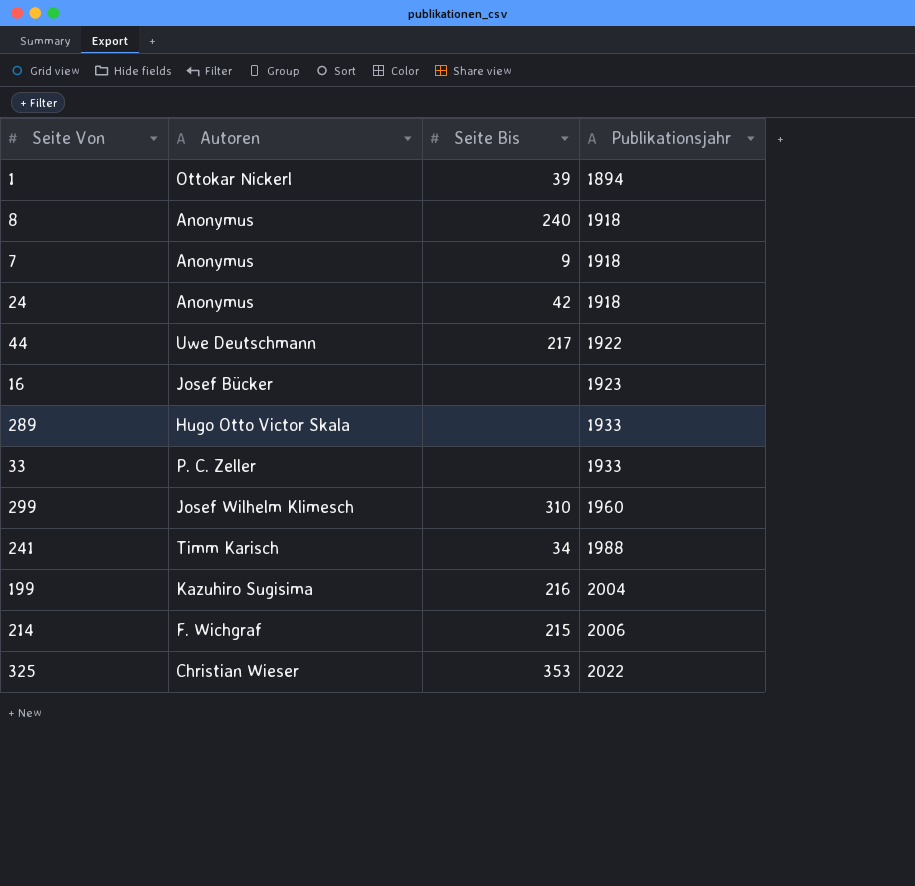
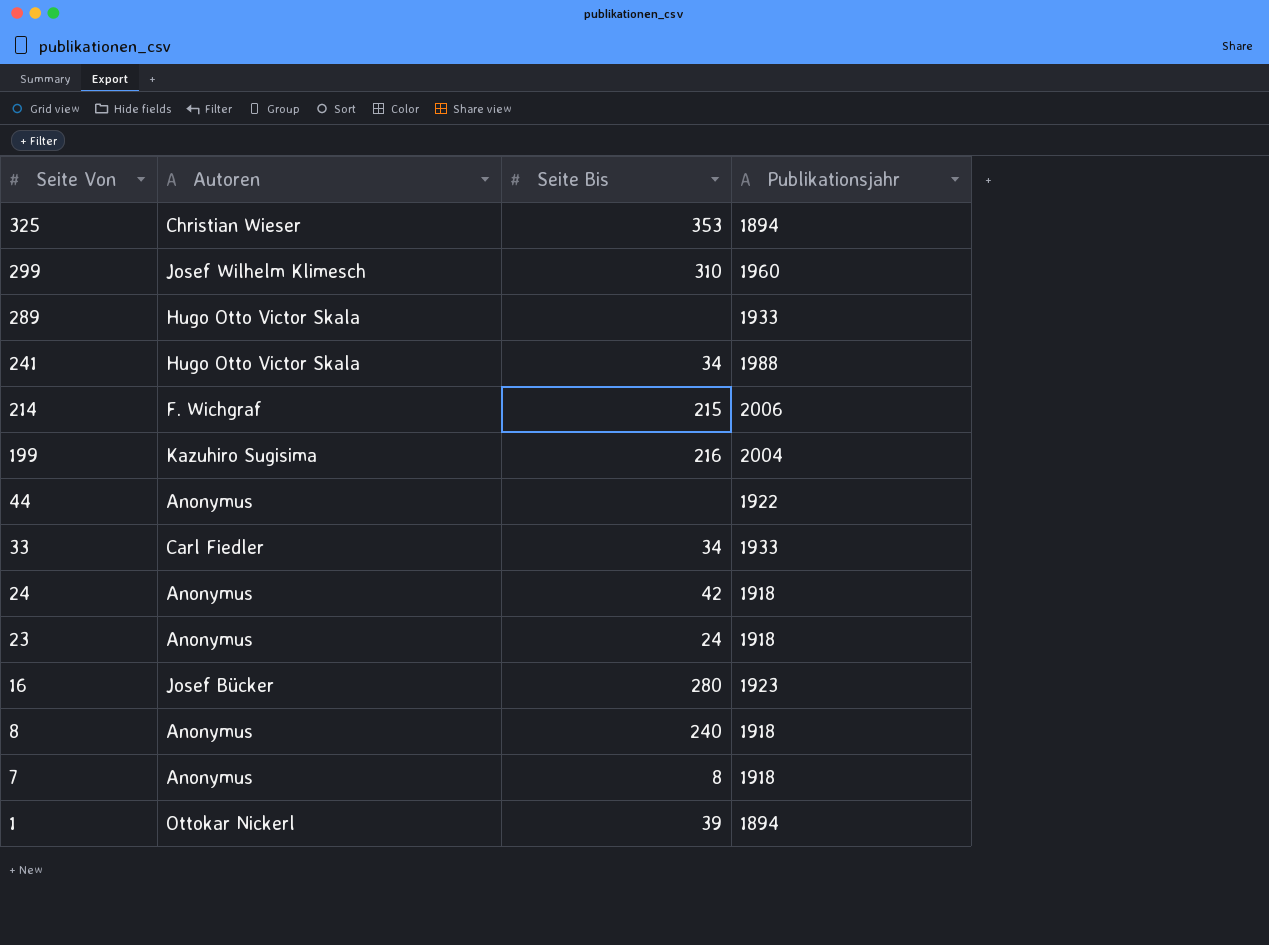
row order: Publikationsjahr ascending -> Seite Von descending
325 | Publikationsjahr: 2022 -> 1894
241 | Autoren: Timm Karisch -> Hugo Otto Victor Skala
44 | Autoren: Uwe Deutschmann -> Anonymus
44 | Seite Bis: 217 -> none
33 | Autoren: P. C. Zeller -> Carl Fiedler
33 | Seite Bis: none -> 34
row 23: none -> Anonymus | 24 | 1918
16 | Seite Bis: none -> 280
7 | Seite Bis: 9 -> 8

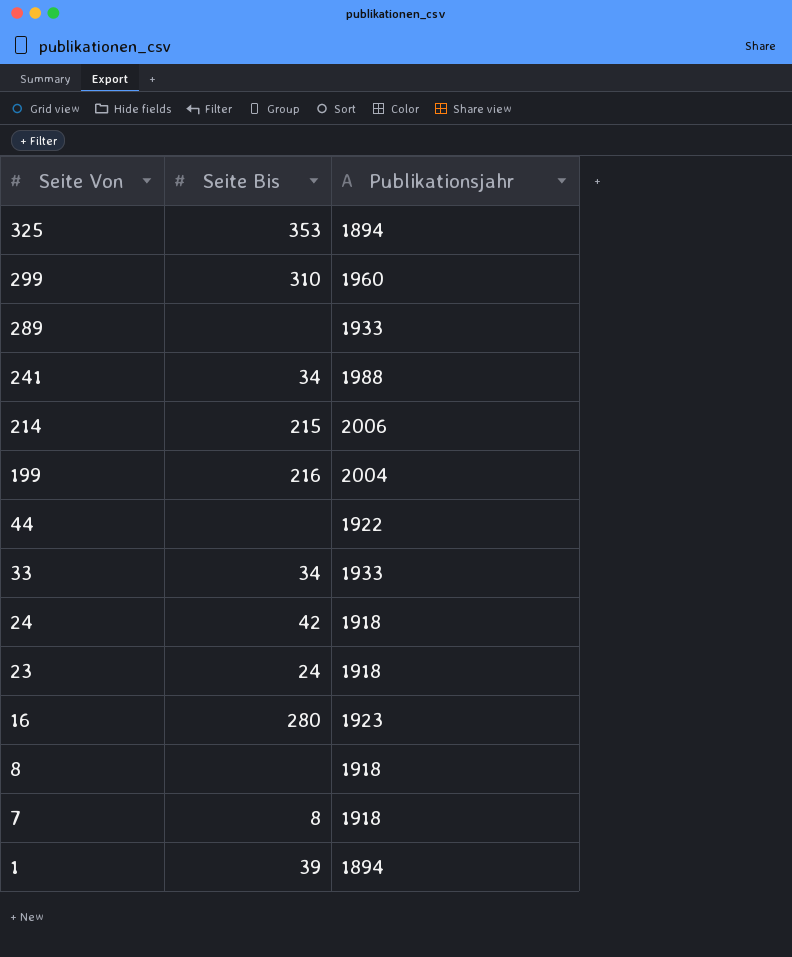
column Autoren | position: 2 -> none
8 | Seite Bis: 240 -> none

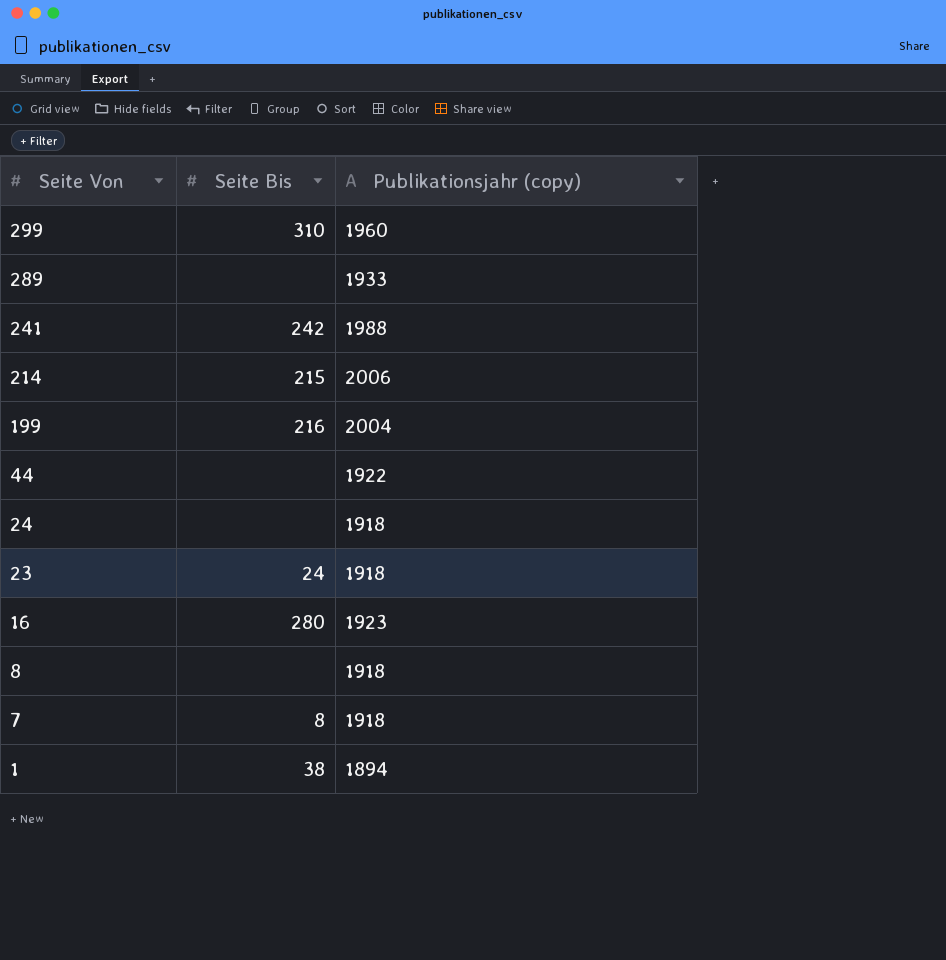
column name: Publikationsjahr -> Publikationsjahr (copy)
row 325: 353 | 1894 -> none
row 33: 34 | 1933 -> none
241 | Seite Bis: 34 -> 242
24 | Seite Bis: 42 -> none
1 | Seite Bis: 39 -> 38

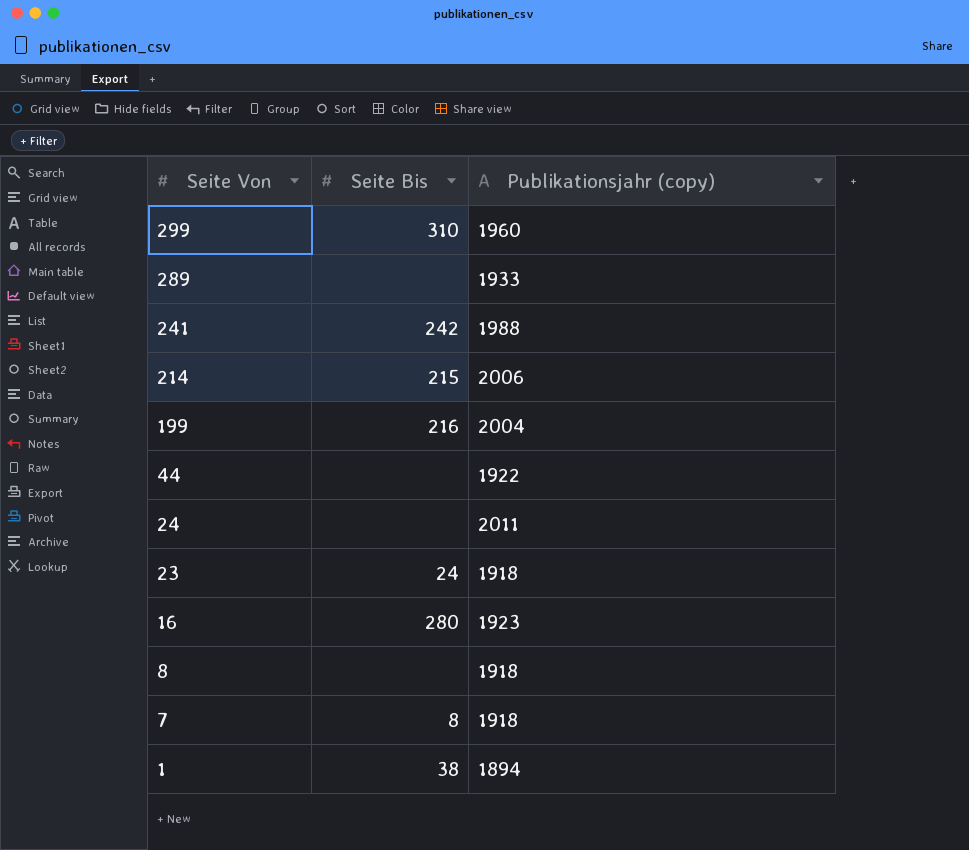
24 | Publikationsjahr (copy): 1918 -> 2011

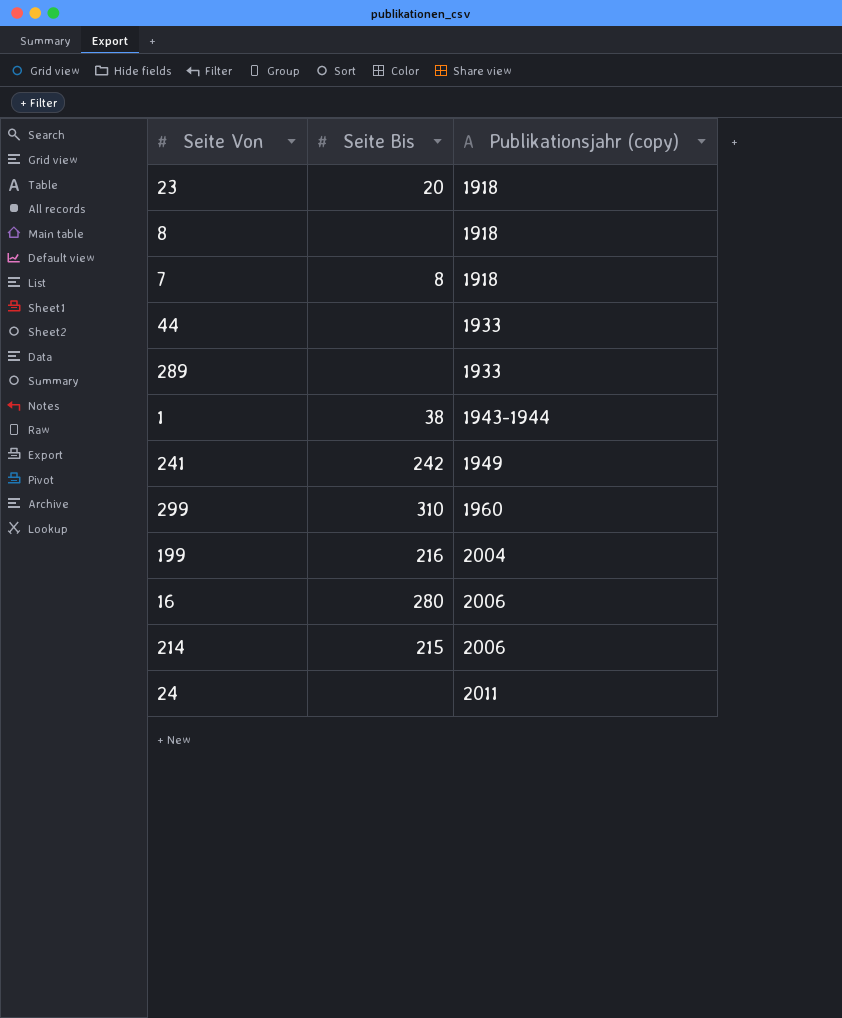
row order: Seite Von descending -> Publikationsjahr (copy) ascending
23 | Seite Bis: 24 -> 20
44 | Publikationsjahr (copy): 1922 -> 1933
1 | Publikationsjahr (copy): 1894 -> 1943-1944
241 | Publikationsjahr (copy): 1988 -> 1949
16 | Publikationsjahr (copy): 1923 -> 2006

